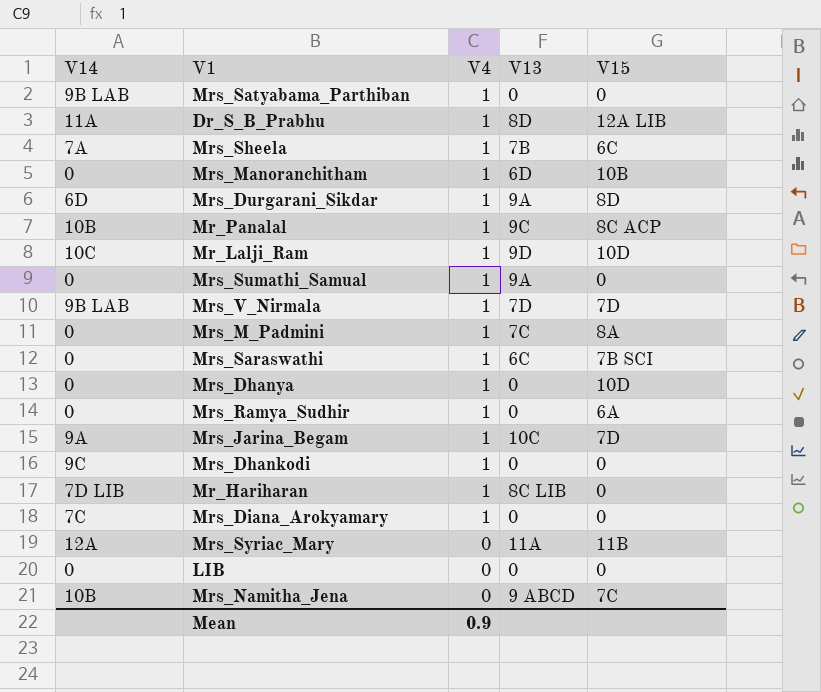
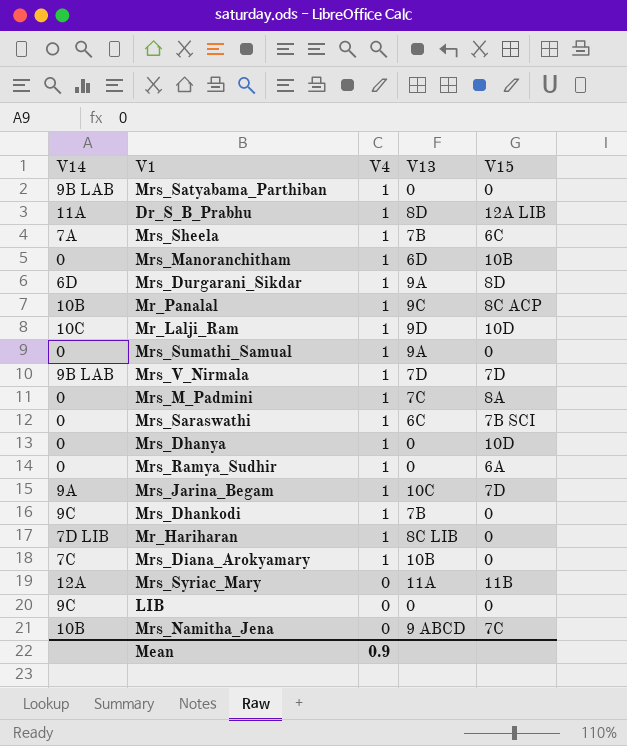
Mrs_Dhankodi | V13: 0 -> 7B
Mrs_Diana_Arokyamary | V13: 0 -> 10B
LIB | V14: 0 -> 9C

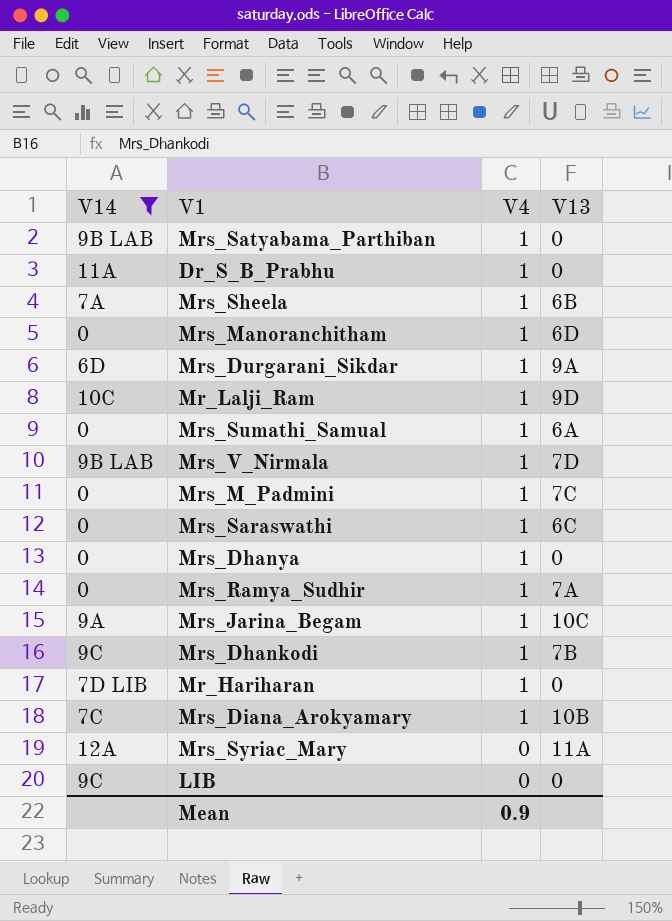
filter: none -> V14 != 10B
column V15 | position: 5 -> none
Dr_S_B_Prabhu | V13: 8D -> 0
Mrs_Sheela | V13: 7B -> 6B
Mrs_Sumathi_Samual | V13: 9A -> 6A
Mrs_Ramya_Sudhir | V13: 0 -> 7A
Mr_Hariharan | V13: 8C LIB -> 0

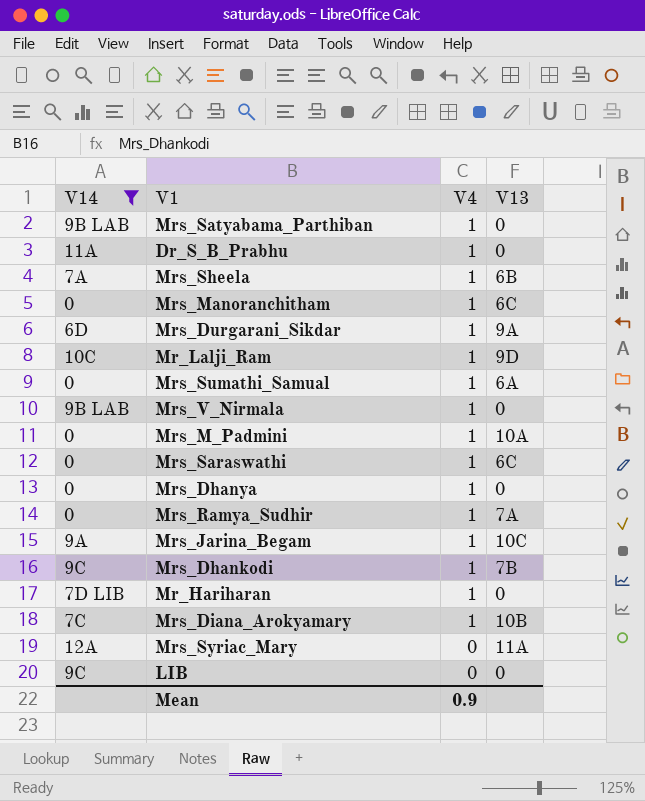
Mrs_Manoranchitham | V13: 6D -> 6C
Mrs_V_Nirmala | V13: 7D -> 0
Mrs_M_Padmini | V13: 7C -> 10A

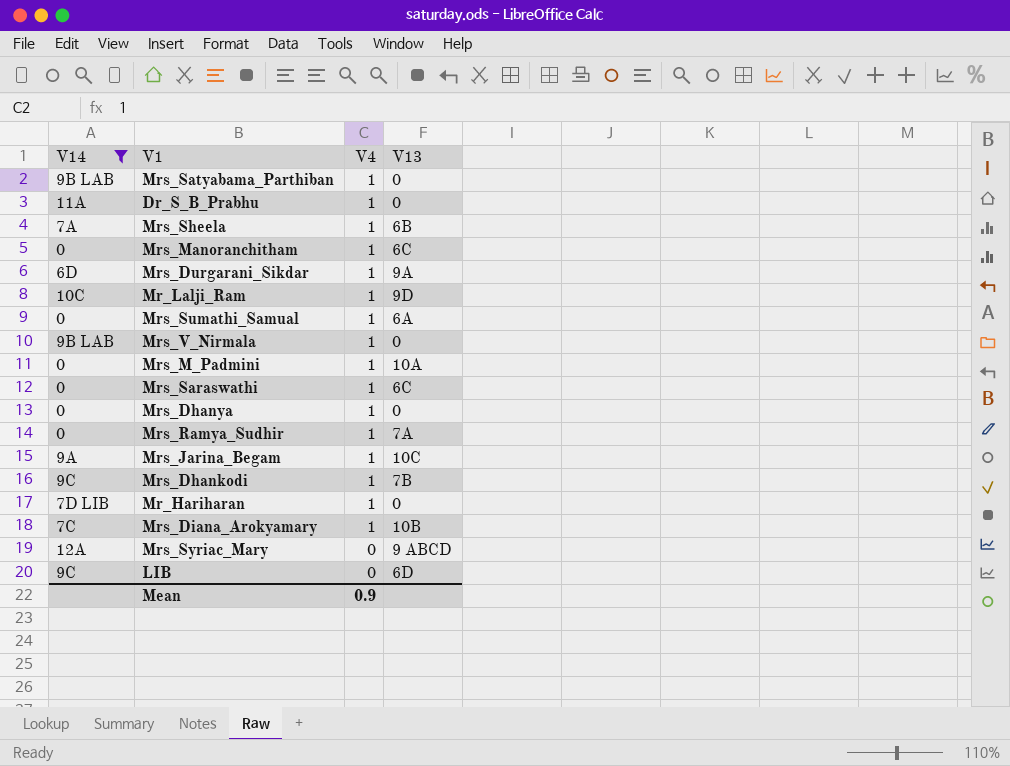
Mrs_Syriac_Mary | V13: 11A -> 9 ABCD
LIB | V13: 0 -> 6D

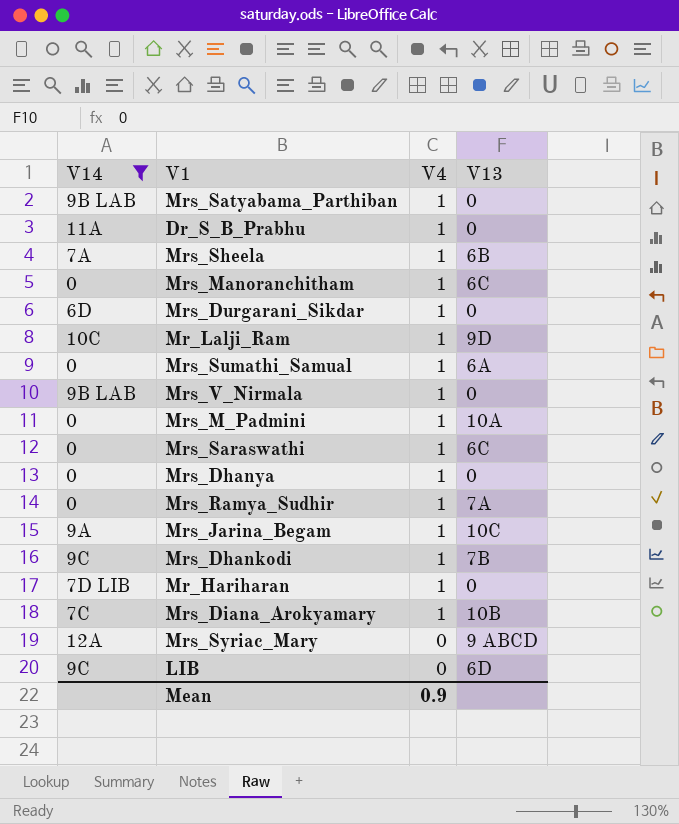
Mrs_Durgarani_Sikdar | V13: 9A -> 0

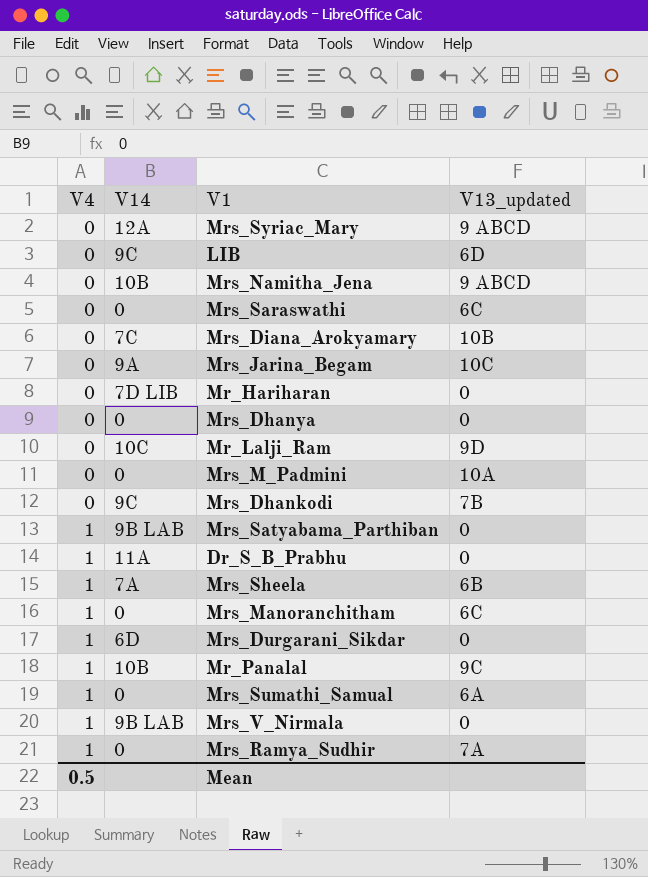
filter: V14 != 10B -> none
row order: V4 descending -> V4 ascending
column V4 | position: 3 -> 1
column name: V13 -> V13_updated
Mrs_Saraswathi | V4: 1 -> 0
Mrs_Diana_Arokyamary | V4: 1 -> 0
Mrs_Jarina_Begam | V4: 1 -> 0
Mr_Hariharan | V4: 1 -> 0
Mrs_Dhanya | V4: 1 -> 0
Mr_Lalji_Ram | V4: 1 -> 0
Mrs_M_Padmini | V4: 1 -> 0
Mrs_Dhankodi | V4: 1 -> 0
Mean | V4: 0.9 -> 0.5

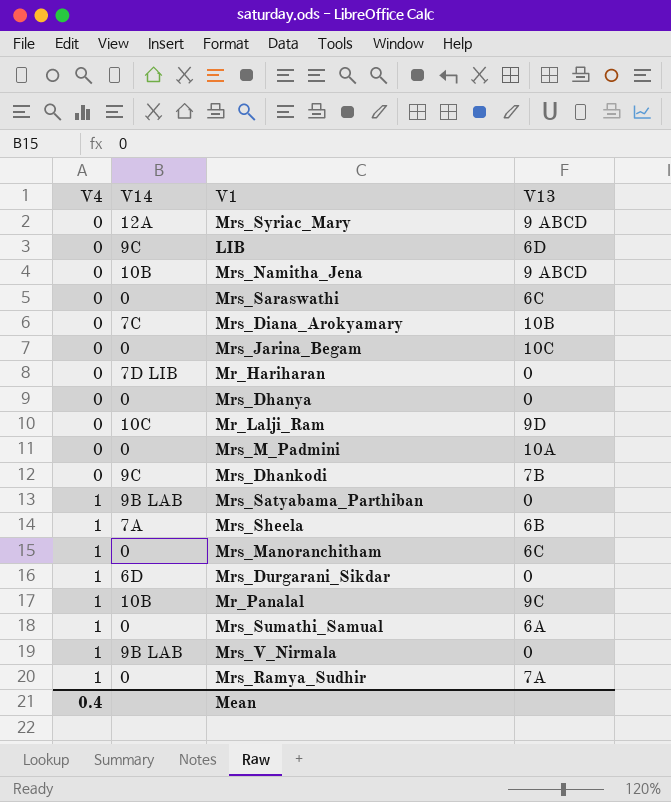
column name: V13_updated -> V13
row Dr_S_B_Prabhu: 1 | 11A | 0 -> none
Mrs_Jarina_Begam | V14: 9A -> 0
Mean | V4: 0.5 -> 0.4

